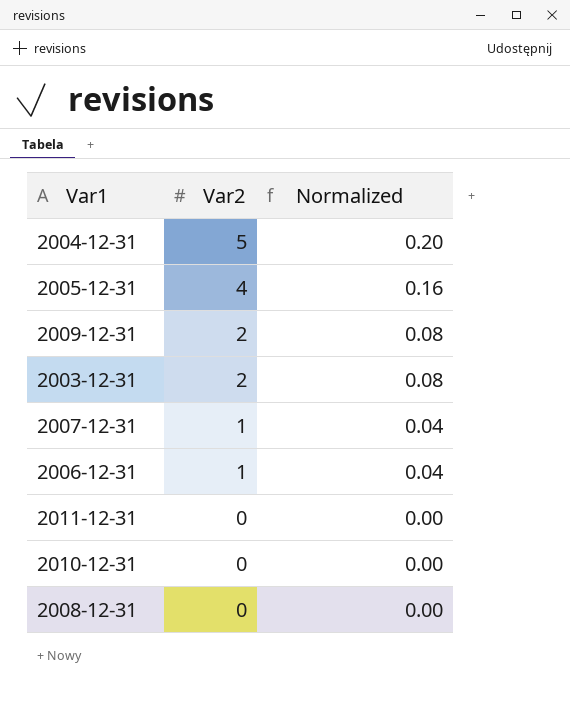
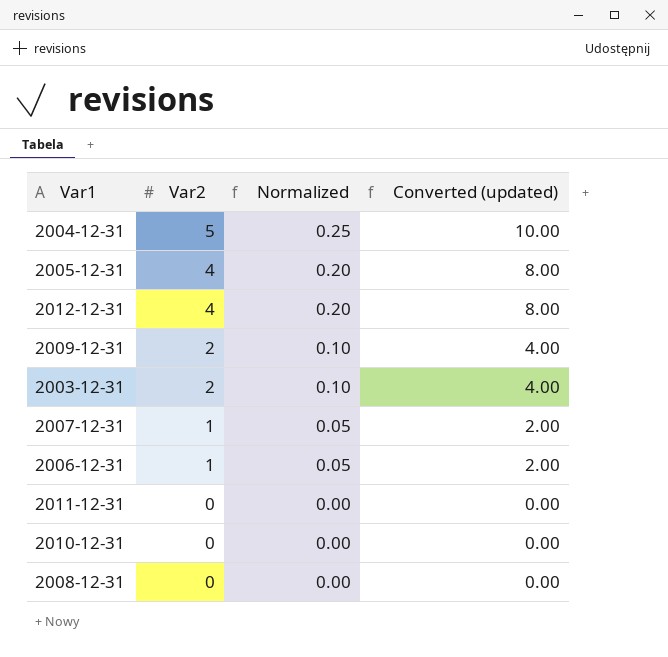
column Normalized | formula: [Var2] * 0.04 -> [Var2] * 0.05
column Converted (updated) | formula: none -> [Var2] * 2
row 2012-12-31: none -> 4 | 0.20 | 8.00

